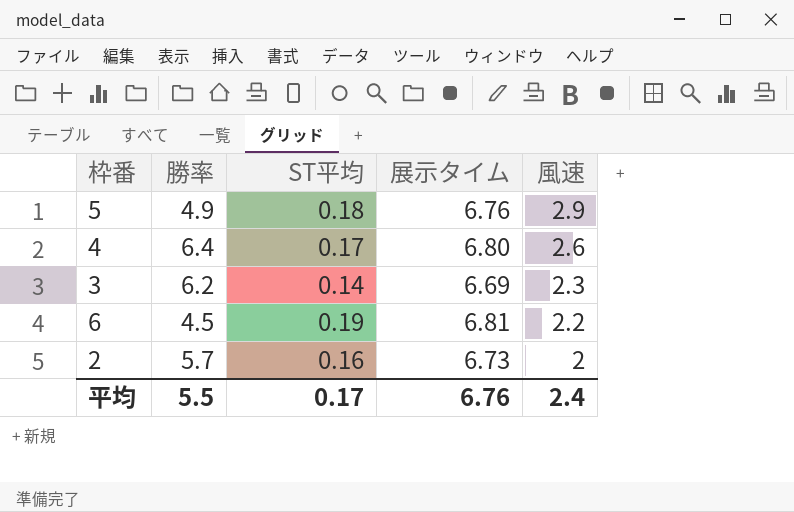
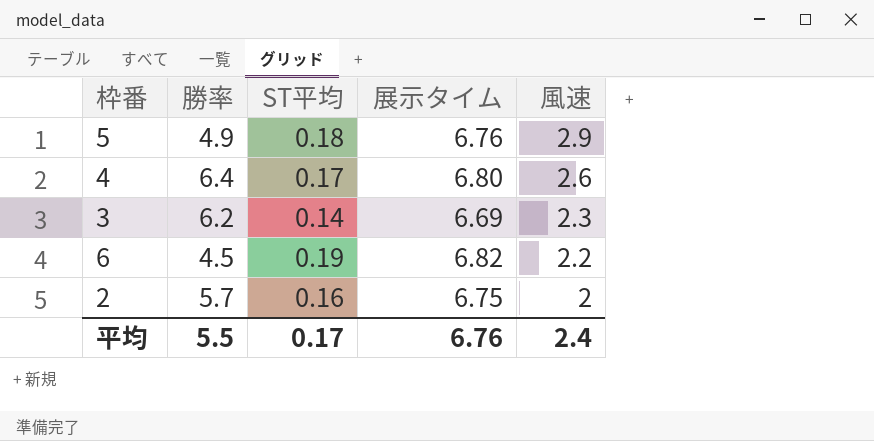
6 | 展示タイム: 6.81 -> 6.82
2 | 展示タイム: 6.73 -> 6.75

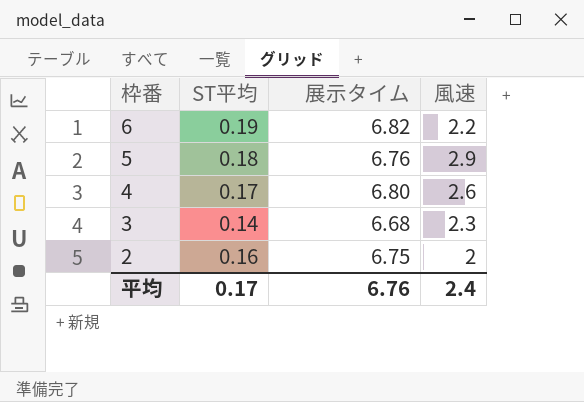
row order: 風速 descending -> 枠番 descending
column 勝率 | position: 2 -> none
3 | 展示タイム: 6.69 -> 6.68

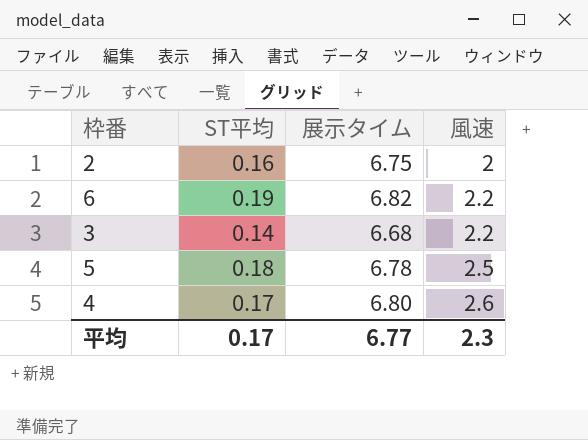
row order: 枠番 descending -> 風速 ascending
3 | 風速: 2.3 -> 2.2
5 | 展示タイム: 6.76 -> 6.78
5 | 風速: 2.9 -> 2.5
平均 | 展示タイム: 6.76 -> 6.77
平均 | 風速: 2.4 -> 2.3

